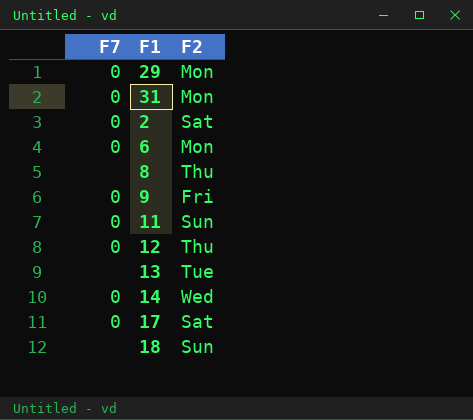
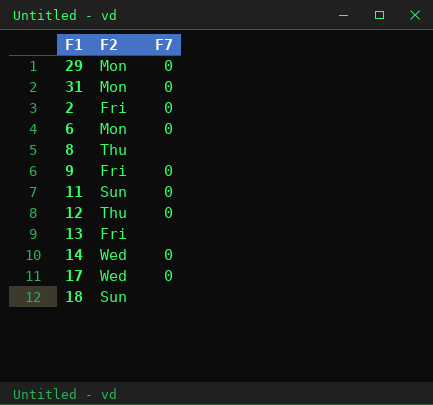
column F7 | position: 1 -> 3
2 | F2: Sat -> Fri
13 | F2: Tue -> Fri
17 | F2: Sat -> Wed

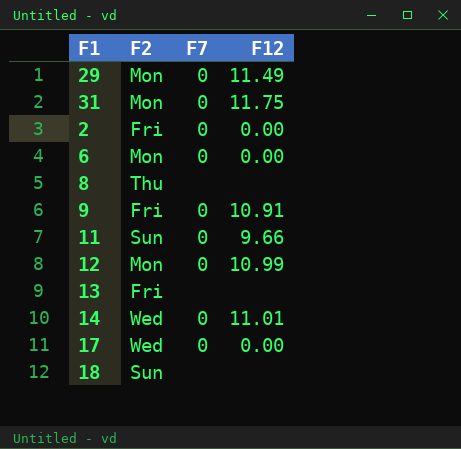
column F12 | position: none -> 4
12 | F2: Thu -> Mon

